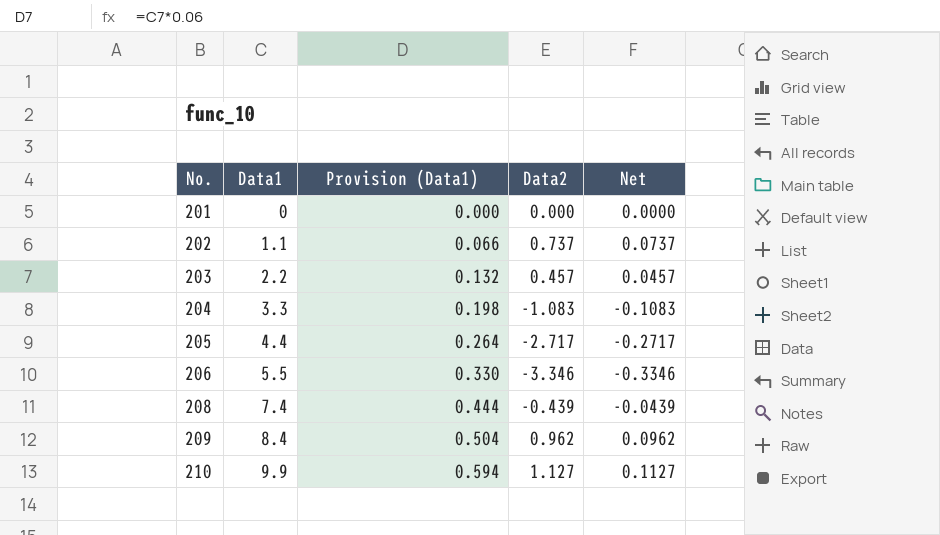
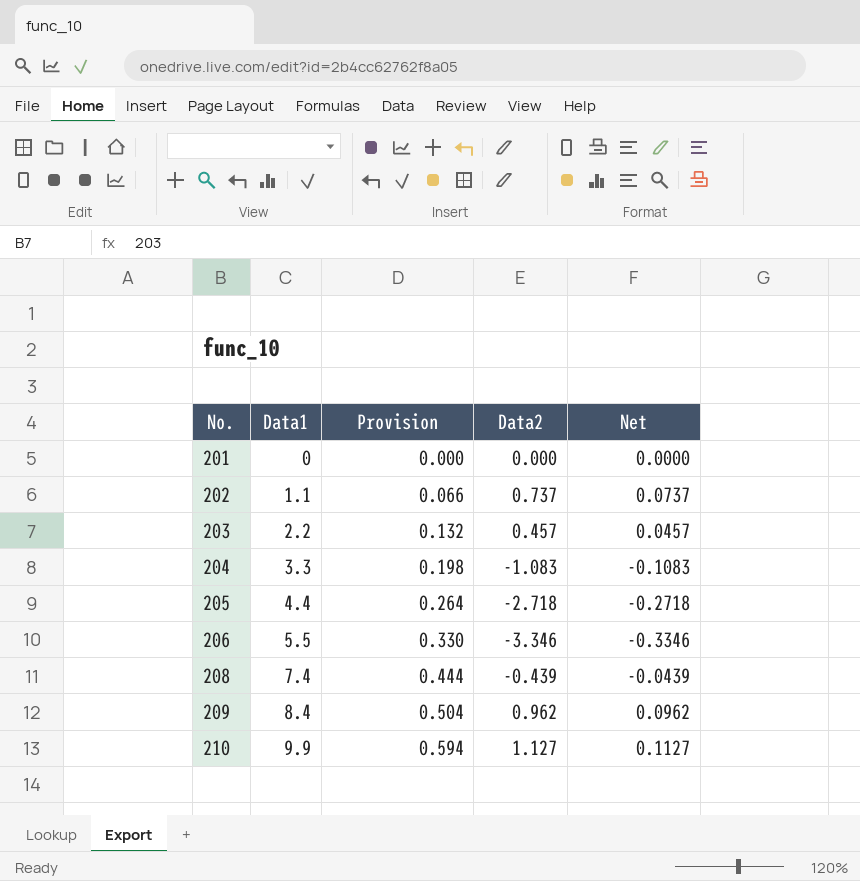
column name: Provision (Data1) -> Provision
205 | Data2: -2.717 -> -2.718
205 | Net: -0.2717 -> -0.2718

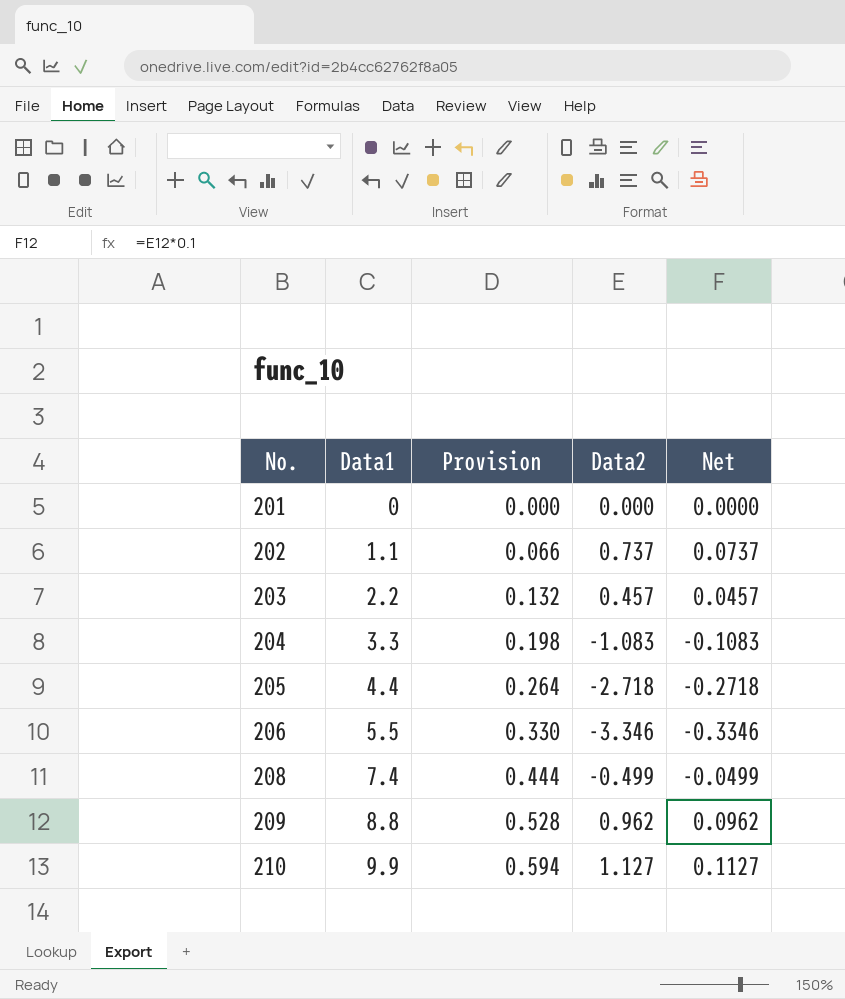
208 | Data2: -0.439 -> -0.499
208 | Net: -0.0439 -> -0.0499
209 | Data1: 8.4 -> 8.8
209 | Provision: 0.504 -> 0.528

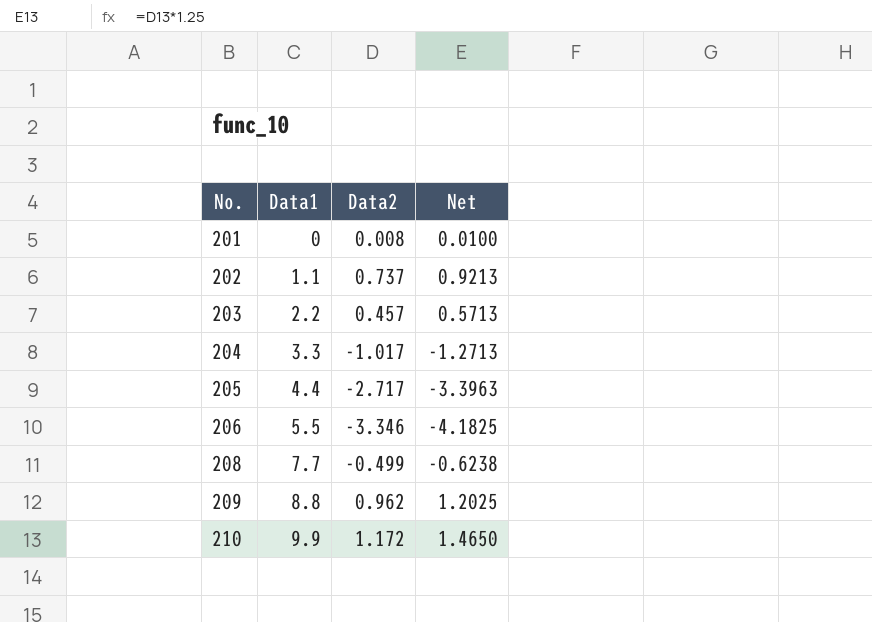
column Provision | formula: [Data1] * 0.06 -> none
column Net | formula: [Data2] * 0.1 -> [Data2] * 1.25
201 | Data2: 0.000 -> 0.008
204 | Data2: -1.083 -> -1.017
205 | Data2: -2.718 -> -2.717
208 | Data1: 7.4 -> 7.7
210 | Data2: 1.127 -> 1.172

